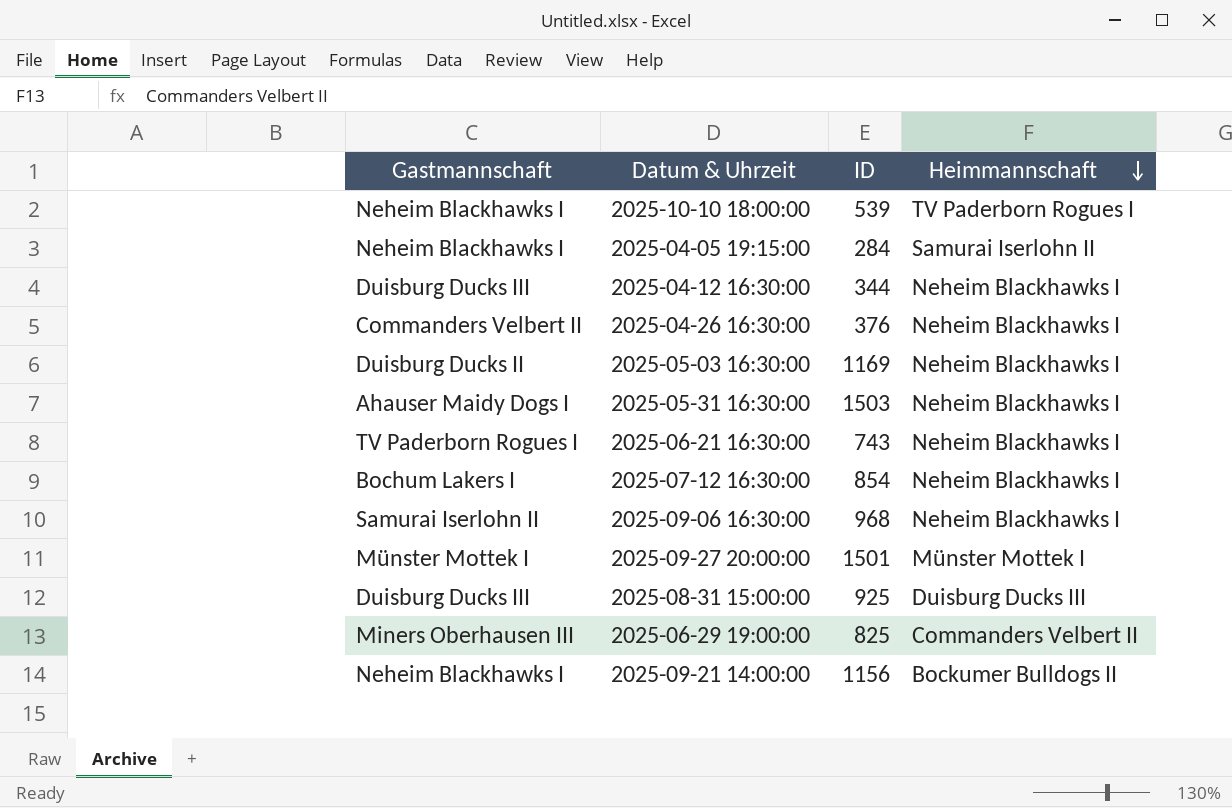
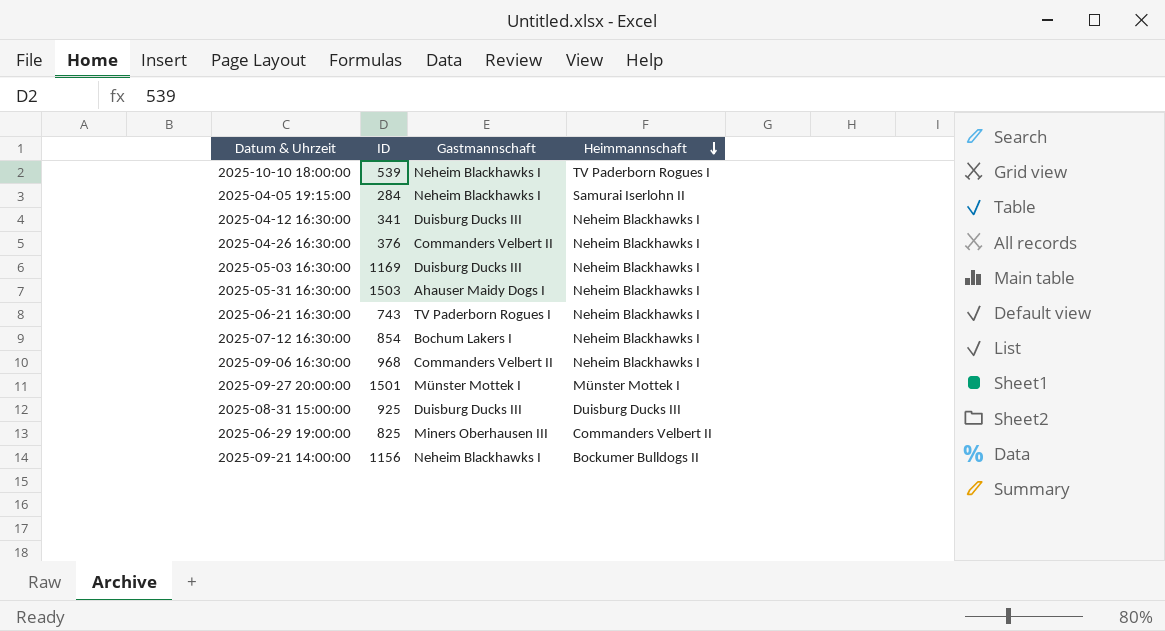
column Gastmannschaft | position: 1 -> 3
2025-04-12 16:30:00 | ID: 344 -> 341
2025-05-03 16:30:00 | Gastmannschaft: Duisburg Ducks II -> Duisburg Ducks III
2025-09-06 16:30:00 | Gastmannschaft: Samurai Iserlohn II -> Commanders Velbert II

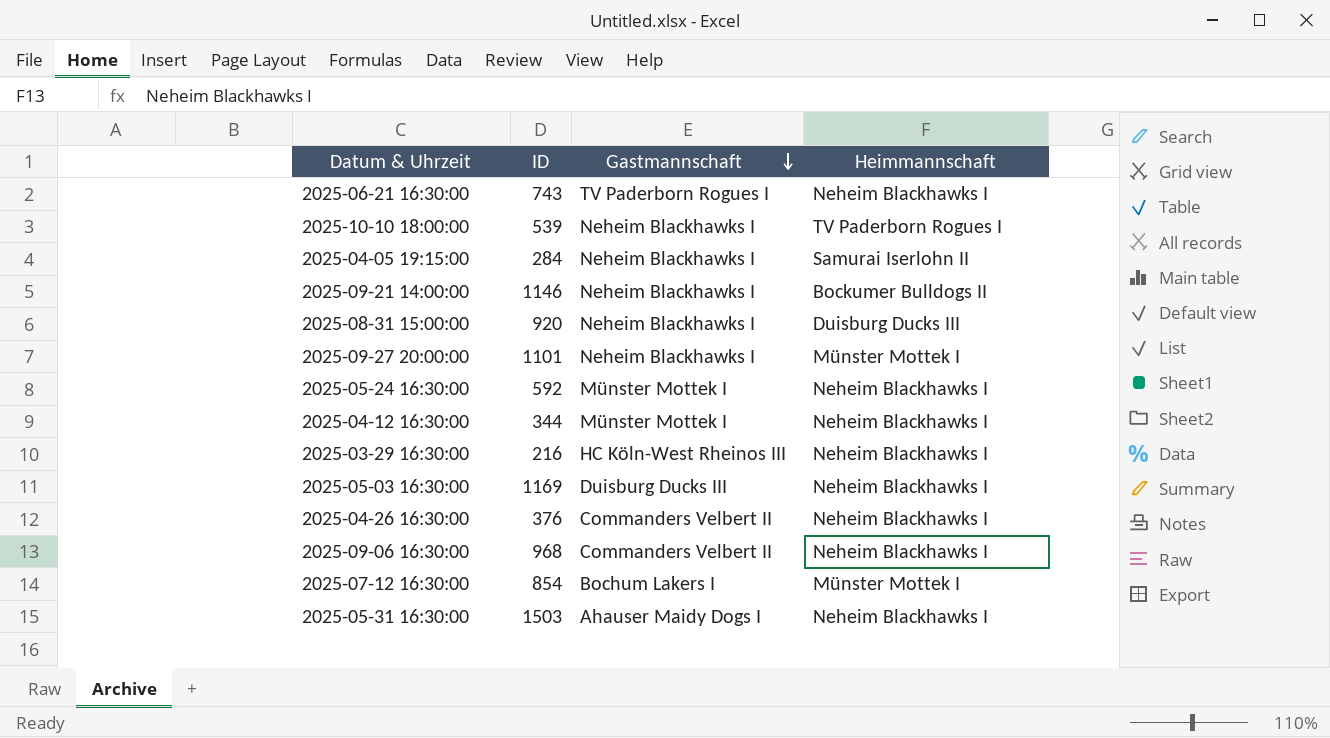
row order: Heimmannschaft descending -> Gastmannschaft descending
row 2025-06-29 19:00:00: 825 | Miners Oberhausen III | Commanders Velbert II -> none
2025-09-21 14:00:00 | ID: 1156 -> 1146
2025-08-31 15:00:00 | ID: 925 -> 920
2025-08-31 15:00:00 | Gastmannschaft: Duisburg Ducks III -> Neheim Blackhawks I
2025-09-27 20:00:00 | ID: 1501 -> 1101
2025-09-27 20:00:00 | Gastmannschaft: Münster Mottek I -> Neheim Blackhawks I
row 2025-05-24 16:30:00: none -> 592 | Münster Mottek I | Neheim Blackhawks I
2025-04-12 16:30:00 | ID: 341 -> 344
2025-04-12 16:30:00 | Gastmannschaft: Duisburg Ducks III -> Münster Mottek I
row 2025-03-29 16:30:00: none -> 216 | HC Köln-West Rheinos III | Neheim Blackhawks I
2025-07-12 16:30:00 | Heimmannschaft: Neheim Blackhawks I -> Münster Mottek I

